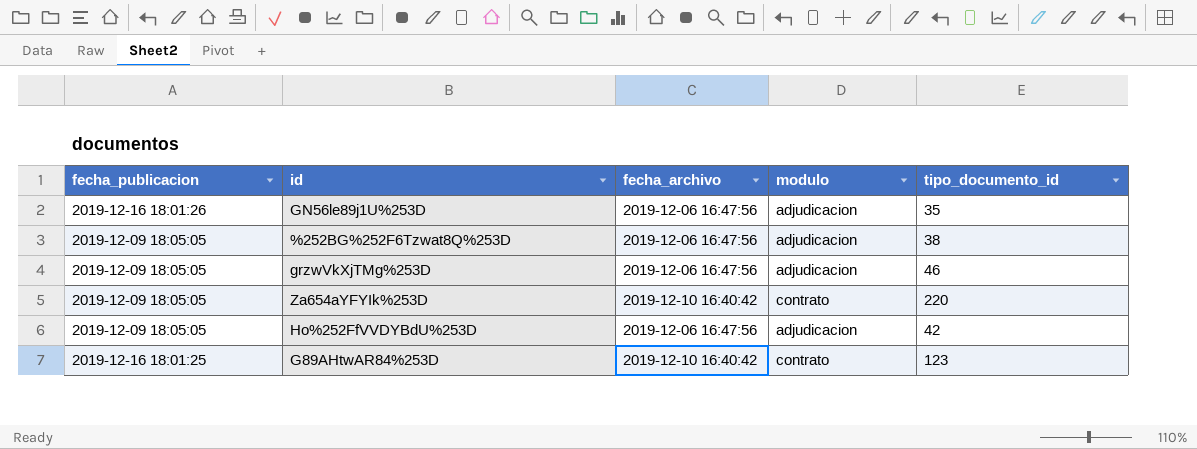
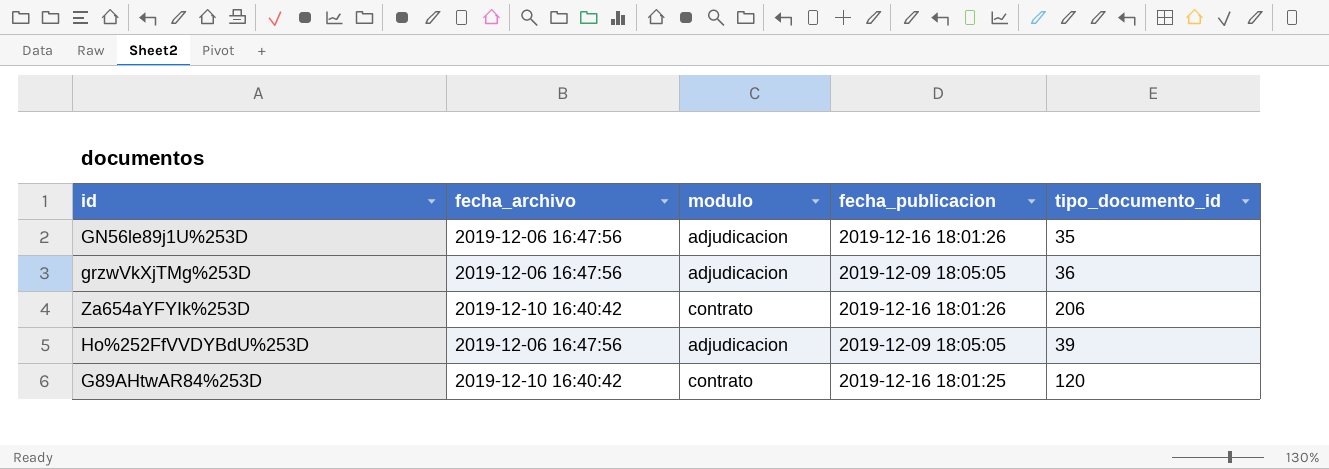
column fecha_publicacion | position: 1 -> 4
row %252BG%252F6Tzwat8Q%253D: 2019-12-09 18:05:05 | 2019-12-06 16:47:56 | adjudicacion | 38 -> none
grzwVkXjTMg%253D | tipo_documento_id: 46 -> 36
Za654aYFYIk%253D | fecha_publicacion: 2019-12-09 18:05:05 -> 2019-12-16 18:01:26
Za654aYFYIk%253D | tipo_documento_id: 220 -> 206
Ho%252FfVVDYBdU%253D | tipo_documento_id: 42 -> 39
G89AHtwAR84%253D | tipo_documento_id: 123 -> 120

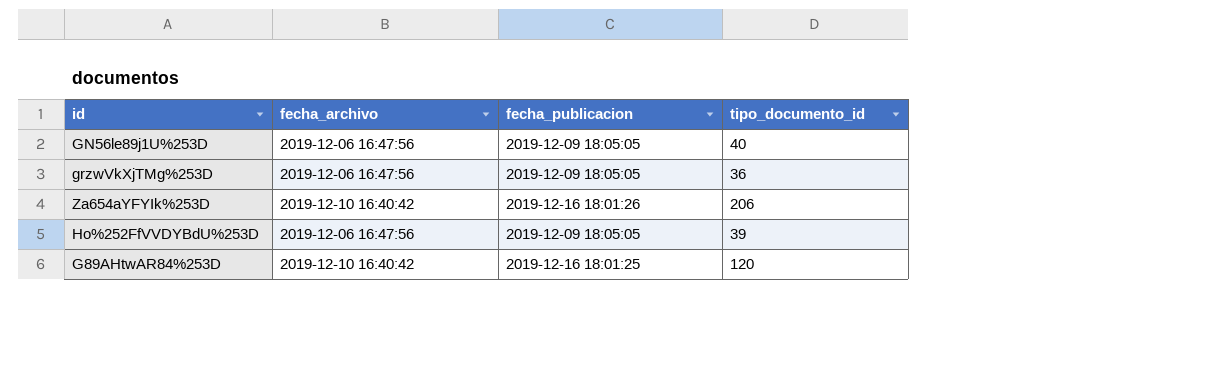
column modulo | position: 3 -> none
GN56le89j1U%253D | fecha_publicacion: 2019-12-16 18:01:26 -> 2019-12-09 18:05:05
GN56le89j1U%253D | tipo_documento_id: 35 -> 40

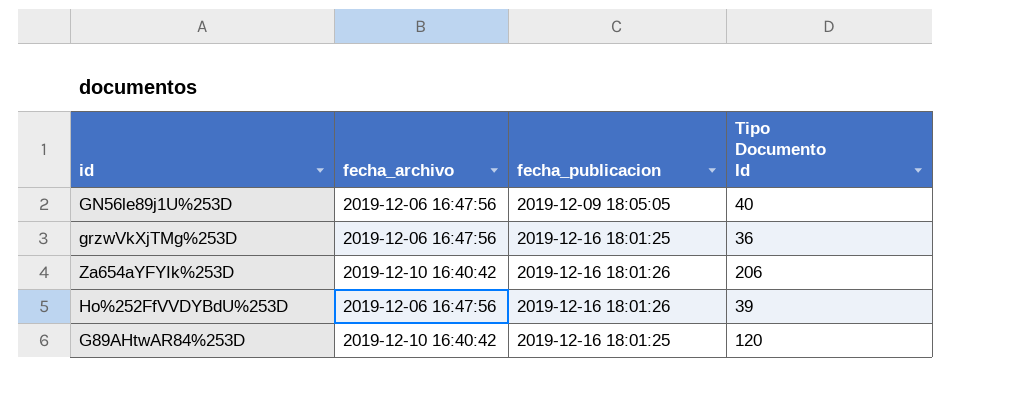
column name: tipo_documento_id -> Tipo Documento Id
grzwVkXjTMg%253D | fecha_publicacion: 2019-12-09 18:05:05 -> 2019-12-16 18:01:25
Ho%252FfVVDYBdU%253D | fecha_publicacion: 2019-12-09 18:05:05 -> 2019-12-16 18:01:26

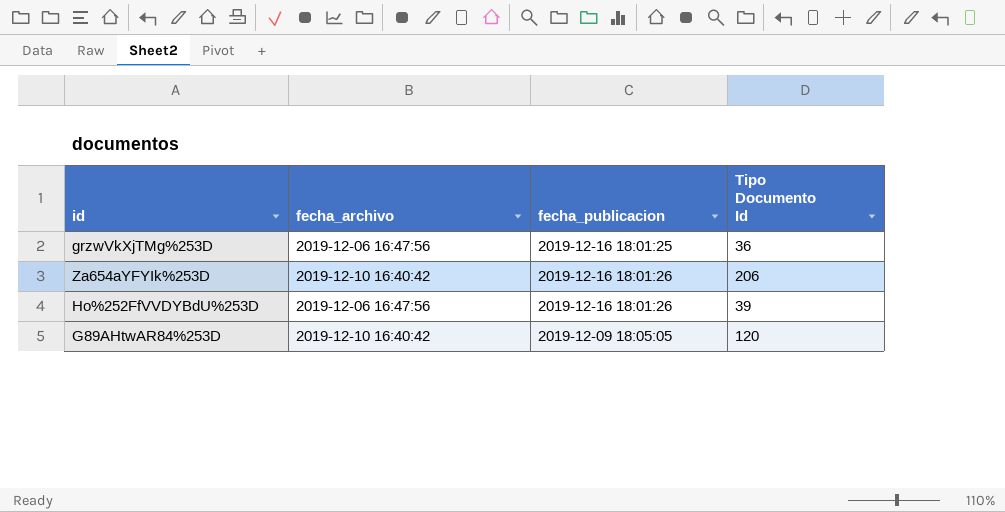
row GN56le89j1U%253D: 2019-12-06 16:47:56 | 2019-12-09 18:05:05 | 40 -> none
G89AHtwAR84%253D | fecha_publicacion: 2019-12-16 18:01:25 -> 2019-12-09 18:05:05

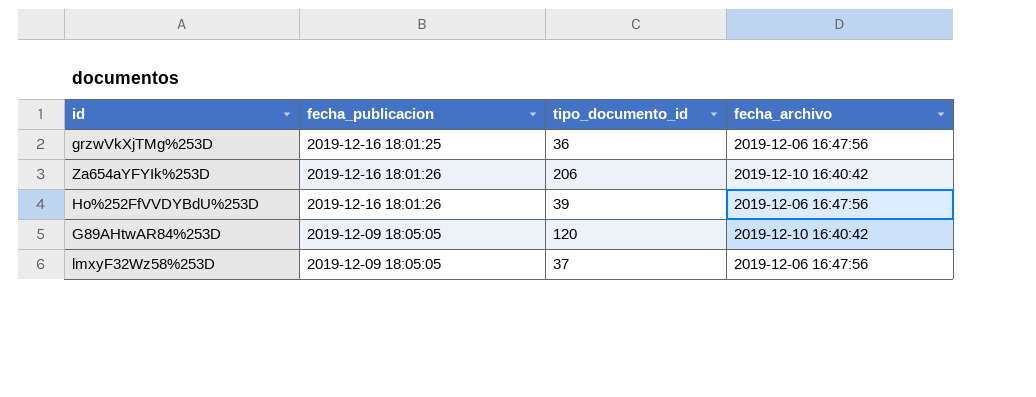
column name: Tipo Documento Id -> tipo_documento_id
column fecha_archivo | position: 2 -> 4
row lmxyF32Wz58%253D: none -> 2019-12-09 18:05:05 | 37 | 2019-12-06 16:47:56

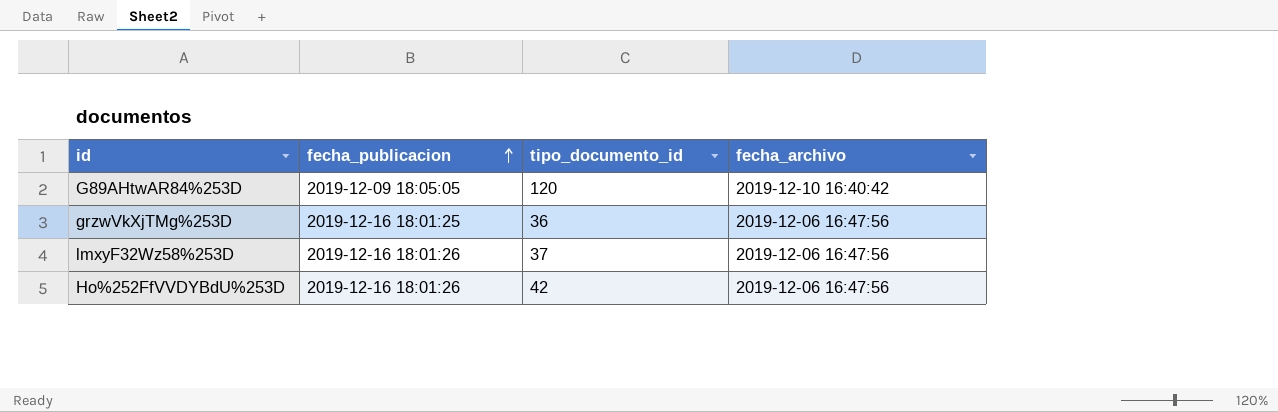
row order: none -> fecha_publicacion ascending
row Za654aYFYIk%253D: 2019-12-16 18:01:26 | 206 | 2019-12-10 16:40:42 -> none
lmxyF32Wz58%253D | fecha_publicacion: 2019-12-09 18:05:05 -> 2019-12-16 18:01:26
Ho%252FfVVDYBdU%253D | tipo_documento_id: 39 -> 42

